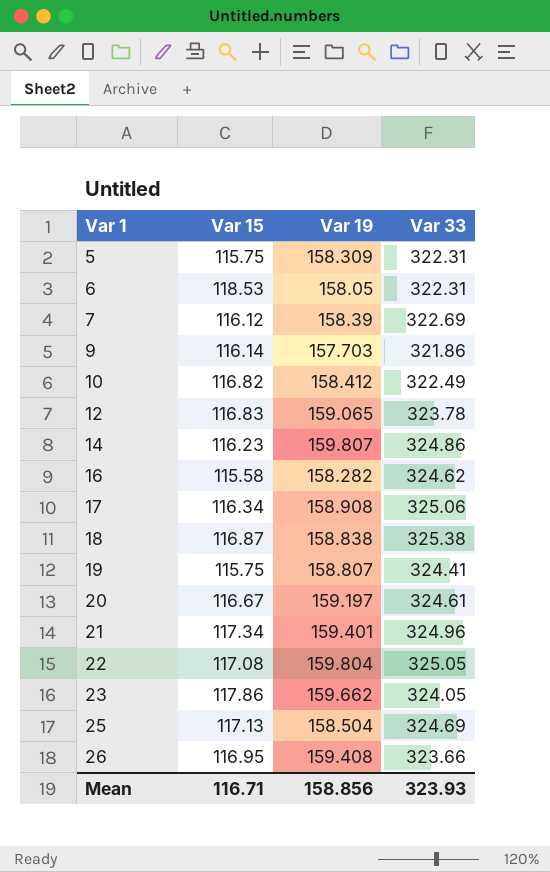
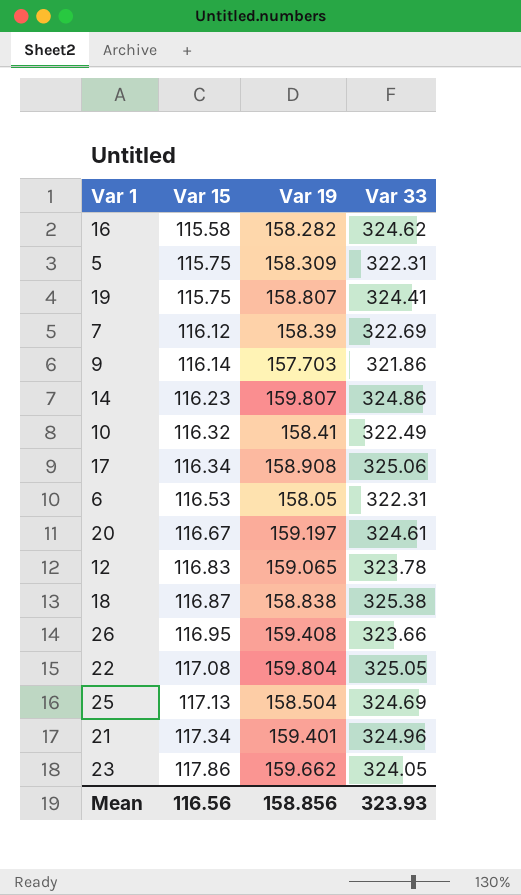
row order: Var 1 ascending -> Var 15 ascending
10 | Var 15: 116.82 -> 116.32
10 | Var 19: 158.412 -> 158.41
6 | Var 15: 118.53 -> 116.53
Mean | Var 15: 116.71 -> 116.56

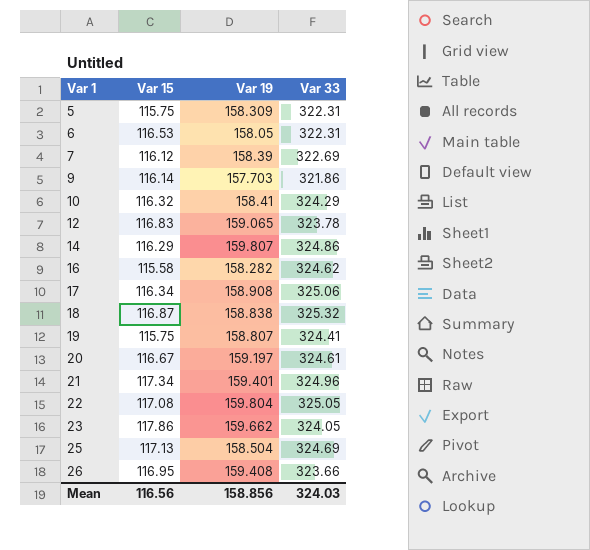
row order: Var 15 ascending -> Var 1 ascending
10 | Var 33: 322.49 -> 324.29
14 | Var 15: 116.23 -> 116.29
18 | Var 33: 325.38 -> 325.32
Mean | Var 33: 323.93 -> 324.03

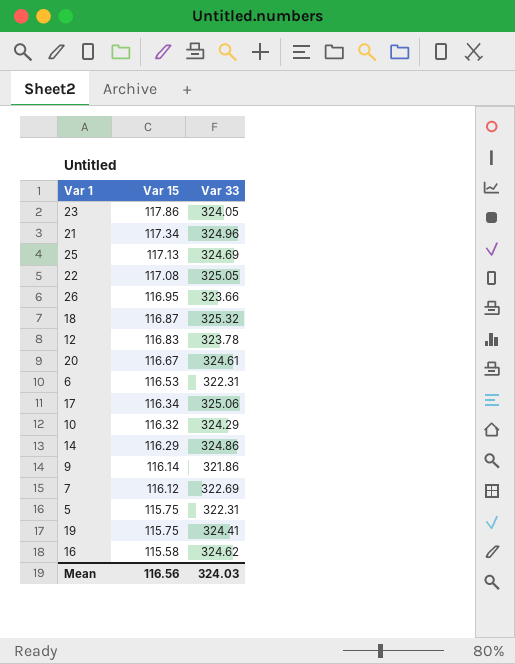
row order: Var 1 ascending -> Var 15 descending
column Var 19 | position: 3 -> none

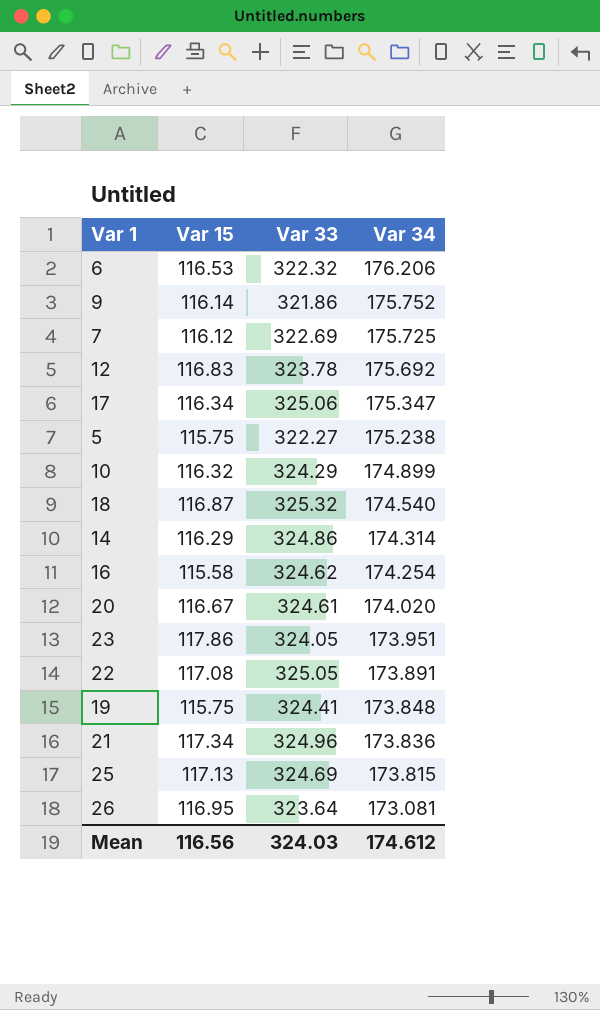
row order: Var 15 descending -> Var 34 descending
column Var 34 | position: none -> 4
6 | Var 33: 322.31 -> 322.32
5 | Var 33: 322.31 -> 322.27
26 | Var 33: 323.66 -> 323.64

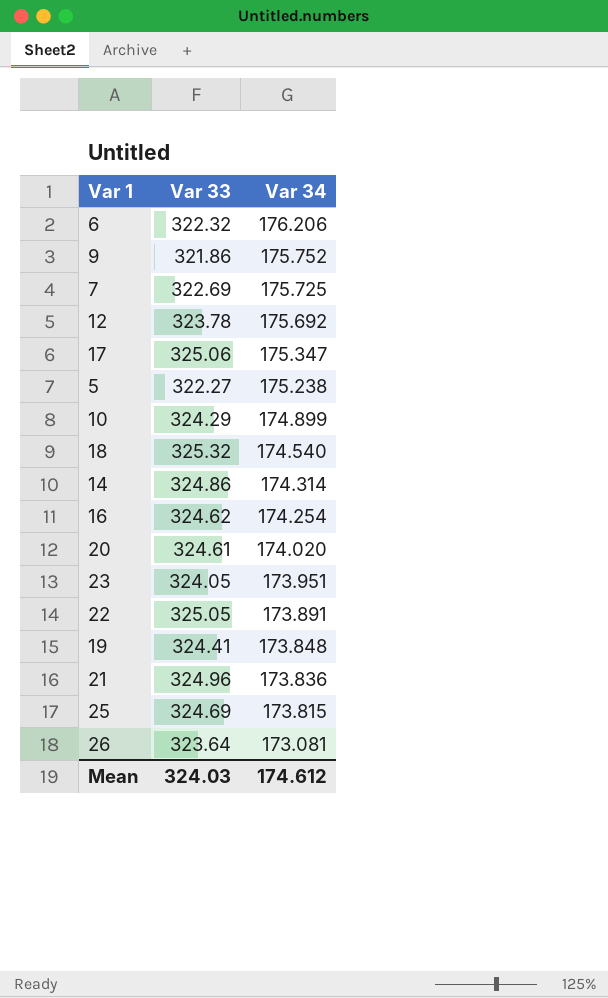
column Var 15 | position: 2 -> none

